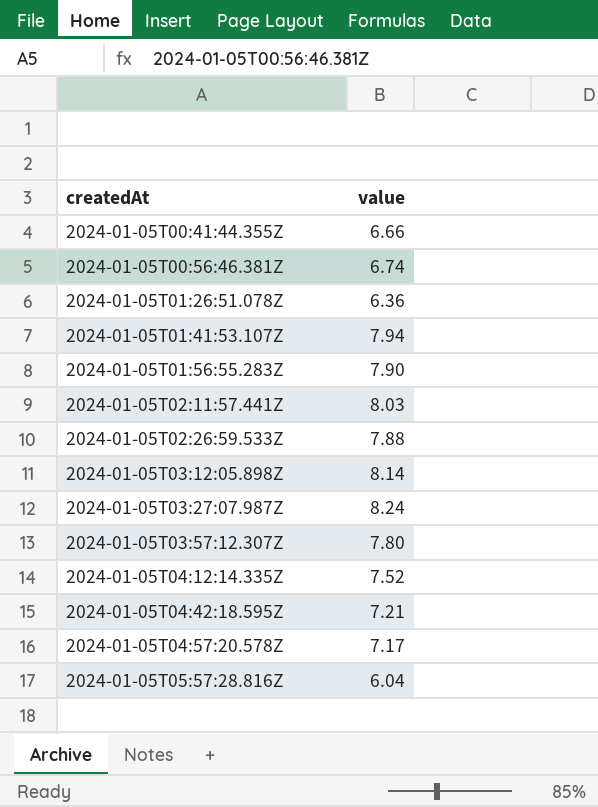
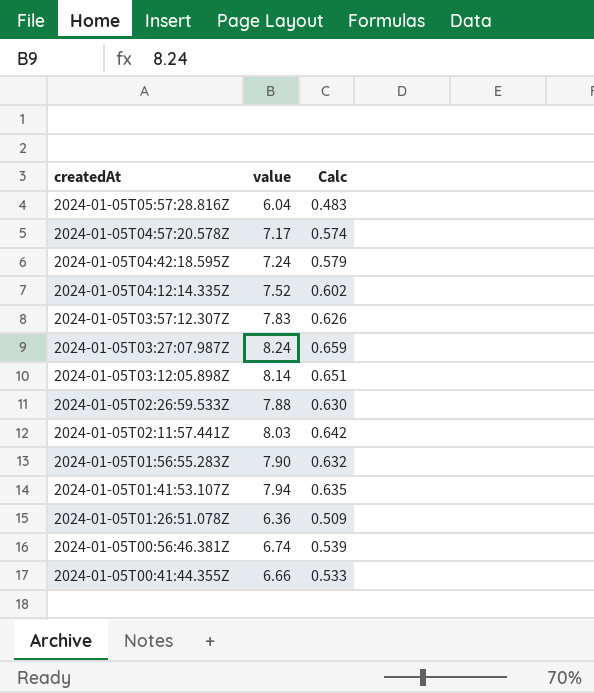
row order: createdAt ascending -> createdAt descending
column Calc | formula: none -> [value] * 0.08
2024-01-05T04:42:18.595Z | value: 7.21 -> 7.24
2024-01-05T03:57:12.307Z | value: 7.80 -> 7.83

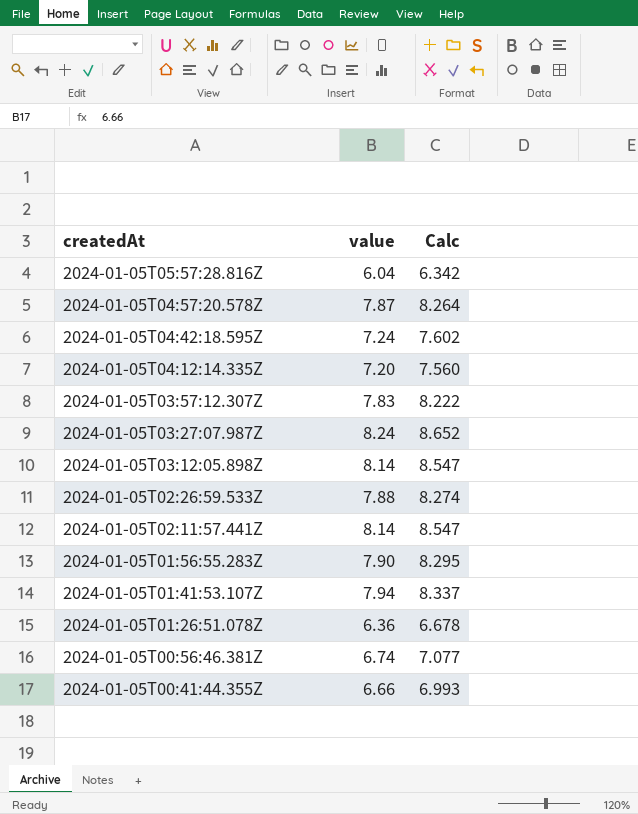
column Calc | formula: [value] * 0.08 -> [value] * 1.05
2024-01-05T04:57:20.578Z | value: 7.17 -> 7.87
2024-01-05T04:12:14.335Z | value: 7.52 -> 7.20
2024-01-05T02:11:57.441Z | value: 8.03 -> 8.14

